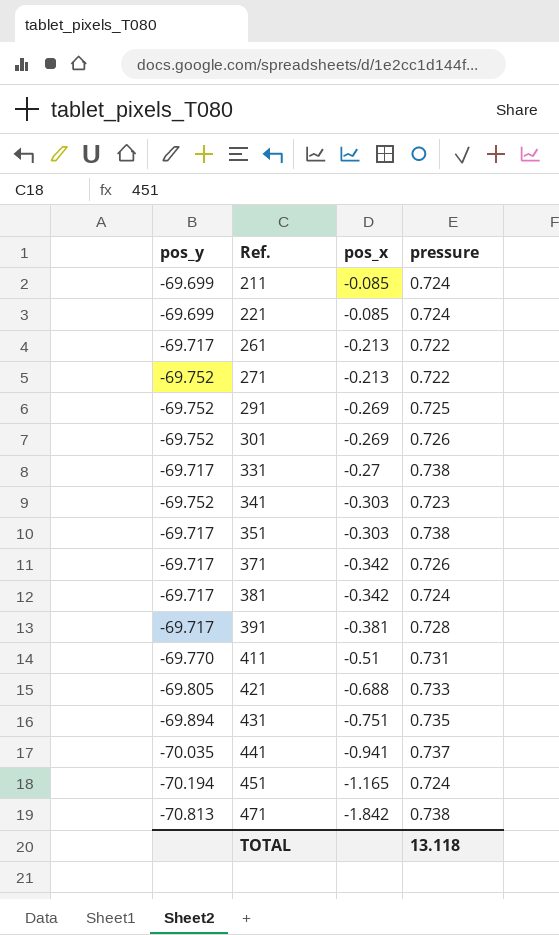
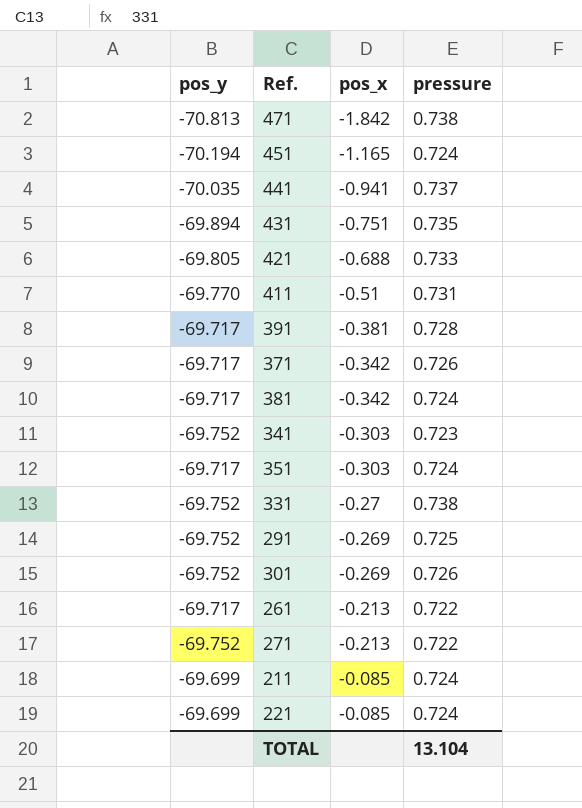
row order: Ref. ascending -> pos_x ascending
351 | pressure: 0.738 -> 0.724
331 | pos_y: -69.717 -> -69.752
TOTAL | pressure: 13.118 -> 13.104

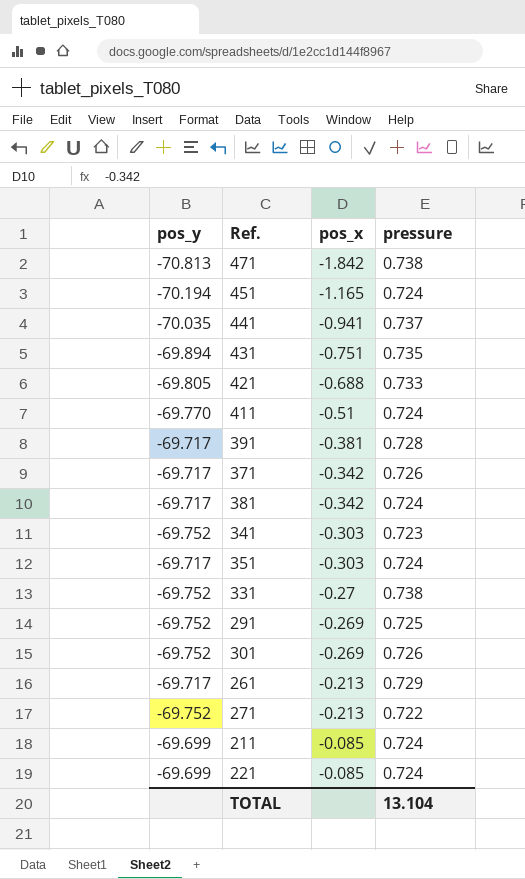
411 | pressure: 0.731 -> 0.724
261 | pressure: 0.722 -> 0.729

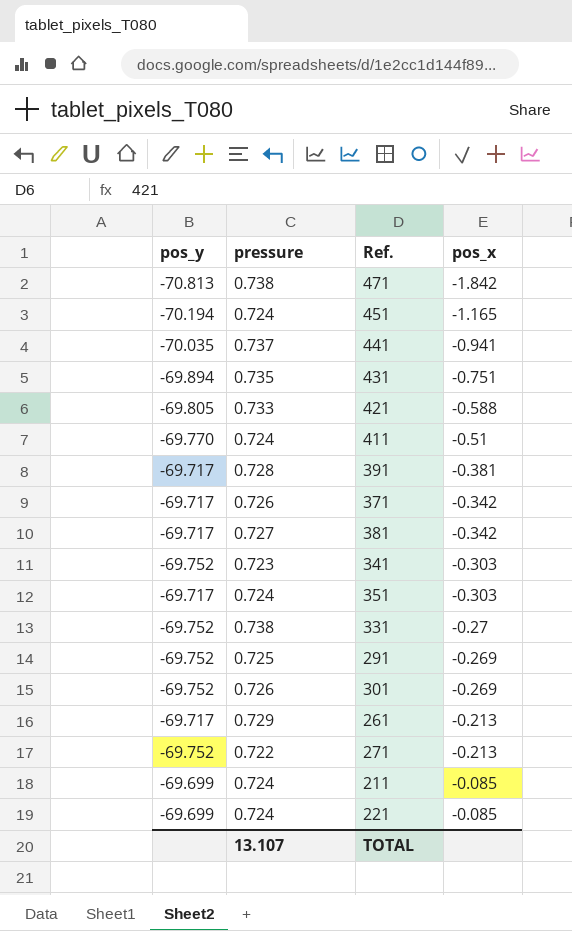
column pressure | position: 4 -> 2
421 | pos_x: -0.688 -> -0.588
381 | pressure: 0.724 -> 0.727
TOTAL | pressure: 13.104 -> 13.107

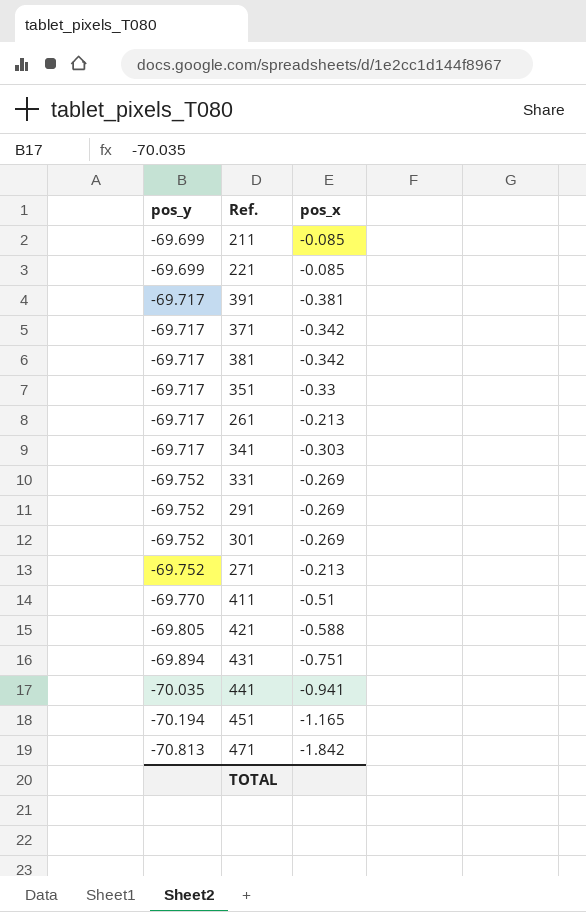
row order: pos_x ascending -> pos_y descending
column pressure | position: 2 -> none
351 | pos_x: -0.303 -> -0.33
341 | pos_y: -69.752 -> -69.717
331 | pos_x: -0.27 -> -0.269

